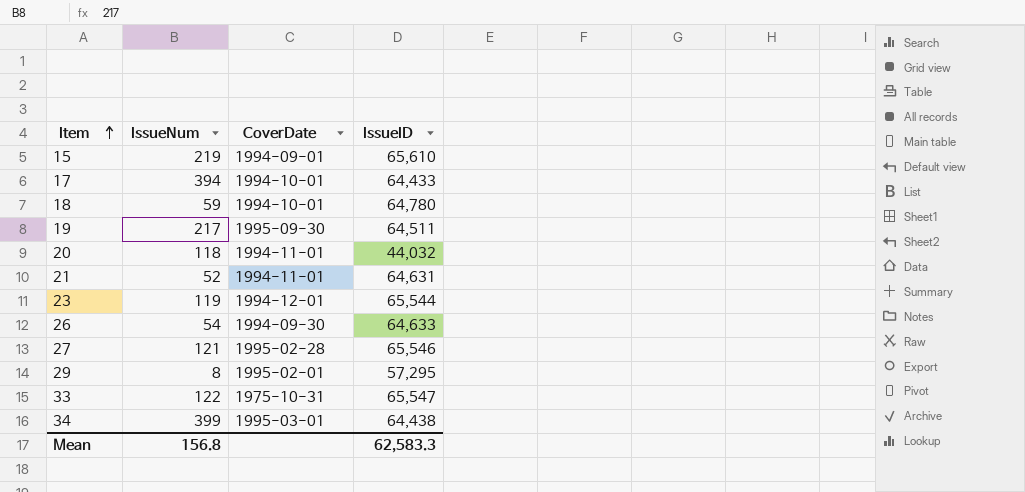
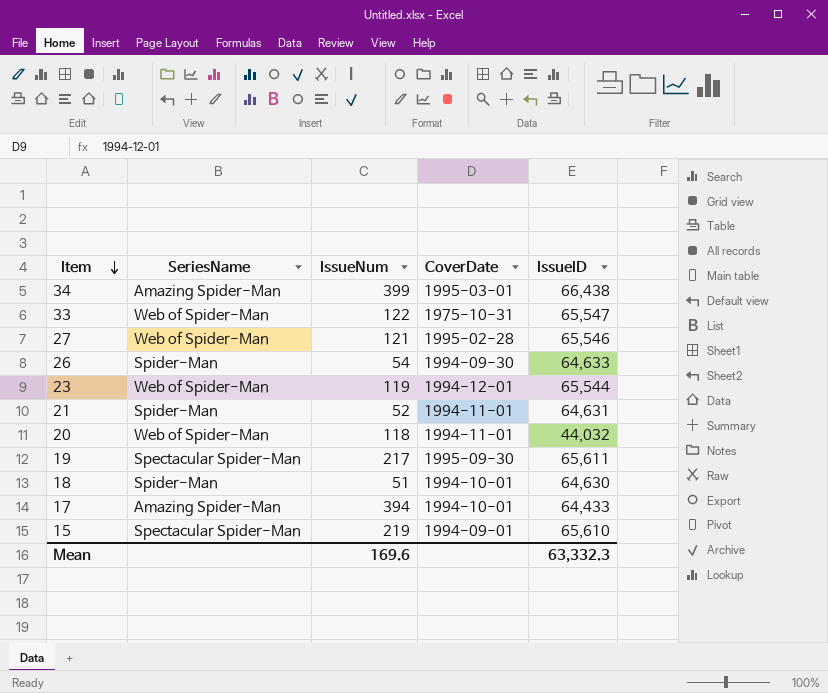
row order: Item ascending -> Item descending
column SeriesName | position: none -> 2
row 29: 8 | 1995-02-01 | 57,295 -> none
34 | IssueID: 64,438 -> 66,438
19 | IssueID: 64,511 -> 65,611
18 | IssueNum: 59 -> 51
18 | IssueID: 64,780 -> 64,630
Mean | IssueNum: 156.8 -> 169.6
Mean | IssueID: 62,583.3 -> 63,332.3

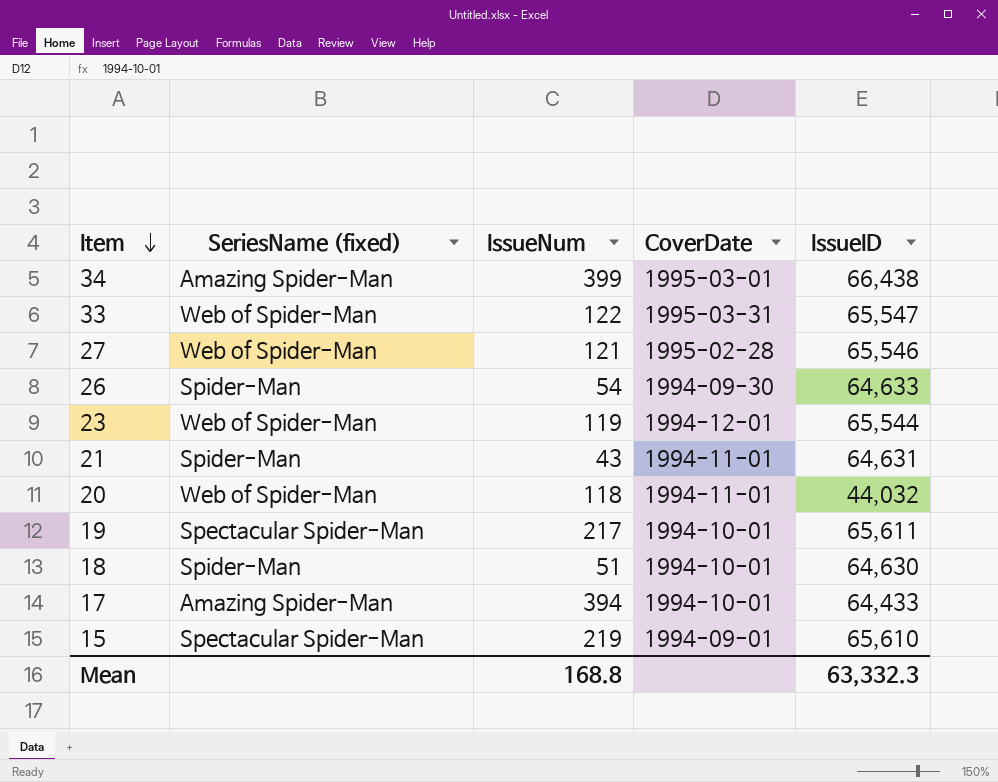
column name: SeriesName -> SeriesName (fixed)
33 | CoverDate: 1975-10-31 -> 1995-03-31
21 | IssueNum: 52 -> 43
19 | CoverDate: 1995-09-30 -> 1994-10-01
Mean | IssueNum: 169.6 -> 168.8

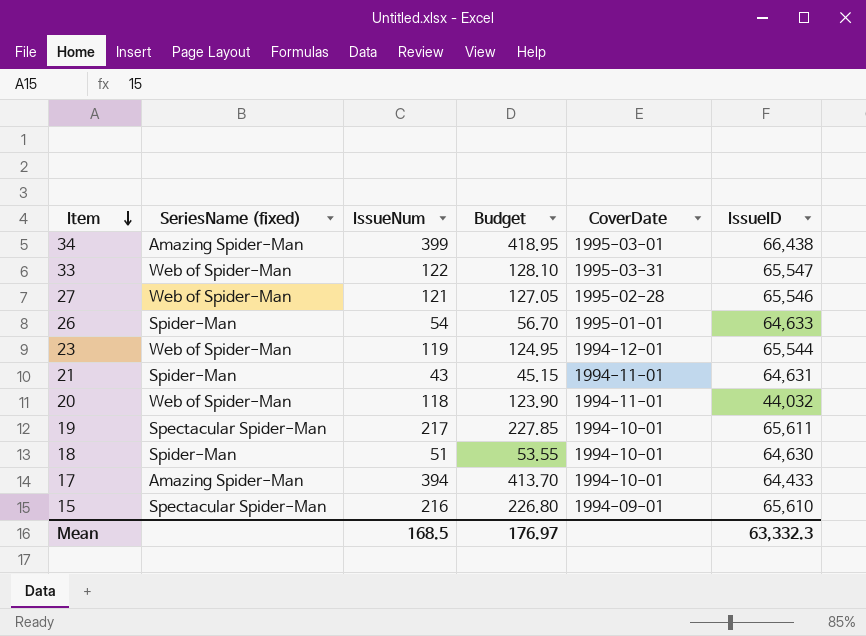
column Budget | formula: none -> [IssueNum] * 1.05
26 | CoverDate: 1994-09-30 -> 1995-01-01
15 | IssueNum: 219 -> 216
Mean | IssueNum: 168.8 -> 168.5

